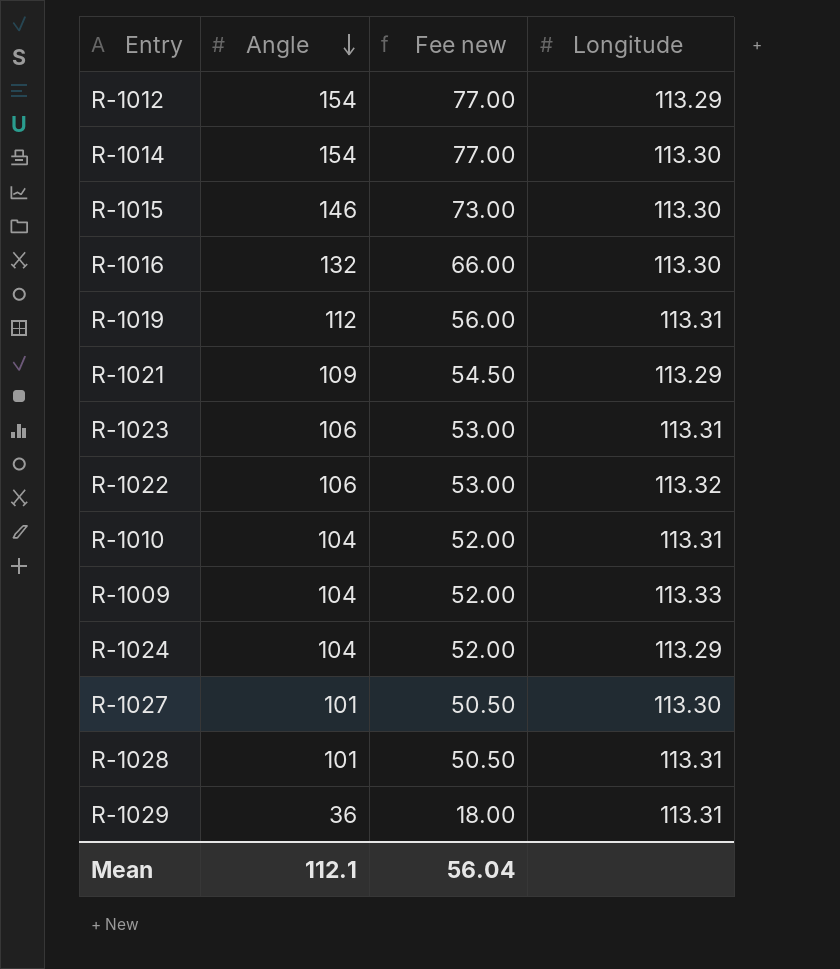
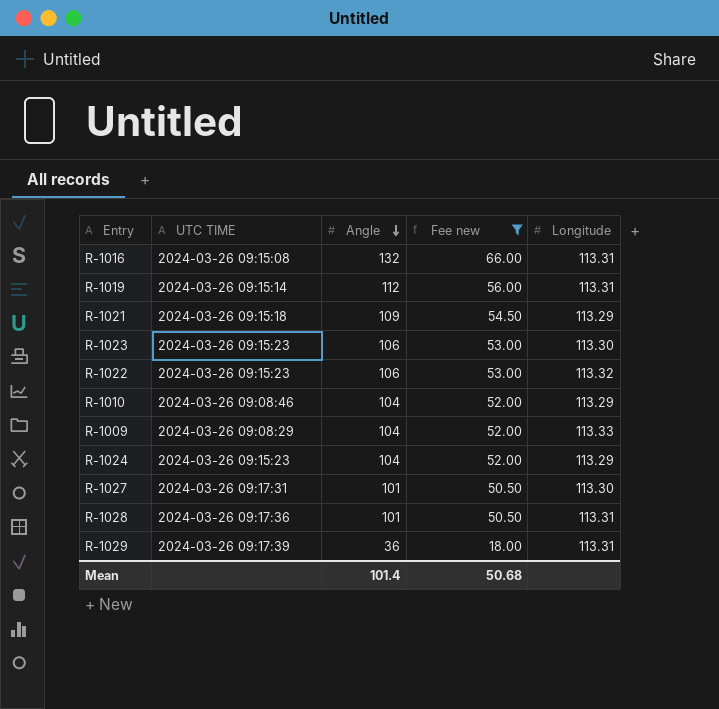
filter: none -> Fee new <= 66.00
column UTC TIME | position: none -> 2
R-1016 | Longitude: 113.30 -> 113.31
R-1023 | Longitude: 113.31 -> 113.30
R-1010 | Longitude: 113.31 -> 113.29
Mean | Angle: 112.1 -> 101.4
Mean | Fee new: 56.04 -> 50.68

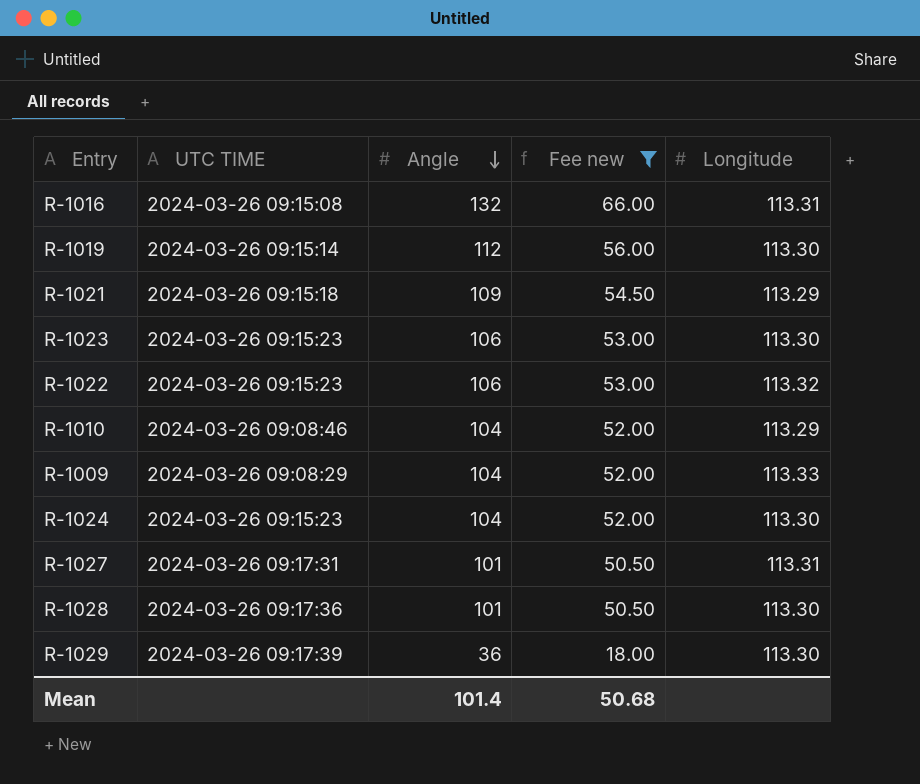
R-1019 | Longitude: 113.31 -> 113.30
R-1024 | Longitude: 113.29 -> 113.30
R-1027 | Longitude: 113.30 -> 113.31
R-1028 | Longitude: 113.31 -> 113.30
R-1029 | Longitude: 113.31 -> 113.30

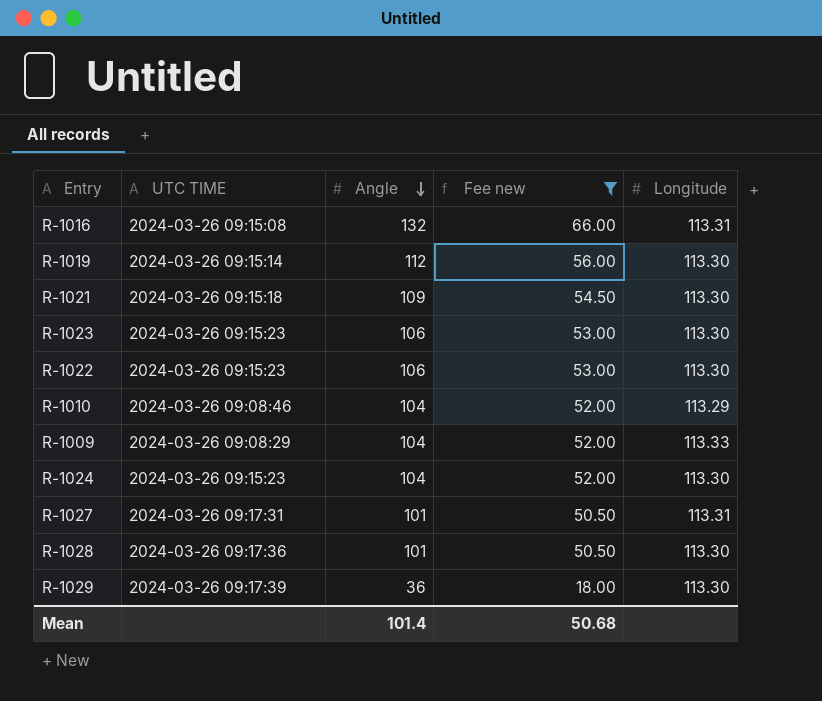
R-1021 | Longitude: 113.29 -> 113.30
R-1022 | Longitude: 113.32 -> 113.30

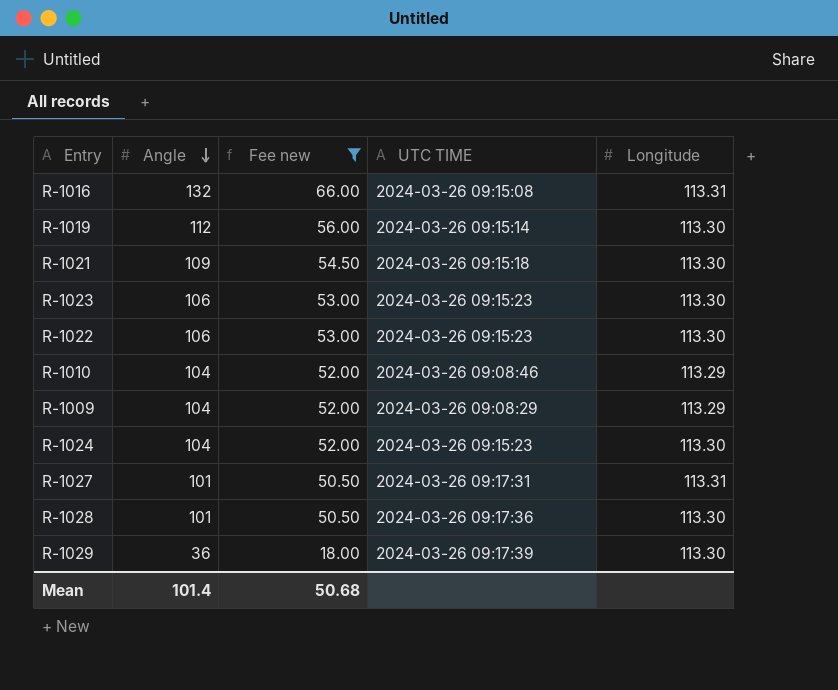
column UTC TIME | position: 2 -> 4
R-1009 | Longitude: 113.33 -> 113.29

